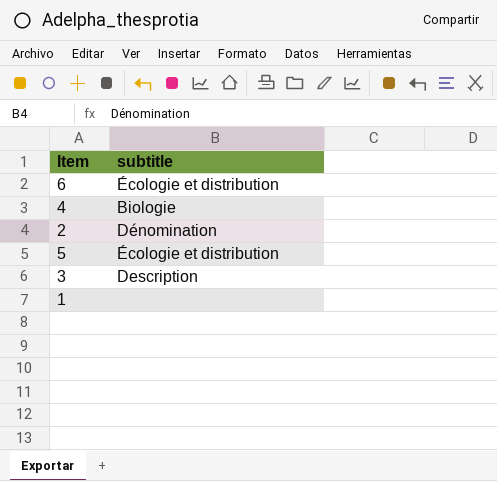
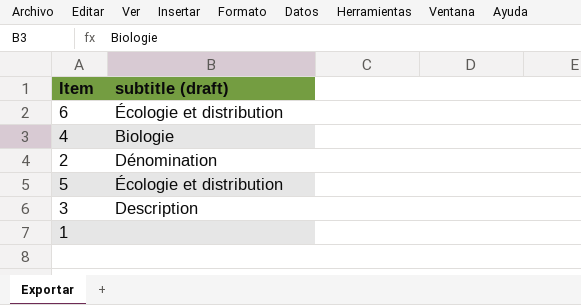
column name: subtitle -> subtitle (draft)

